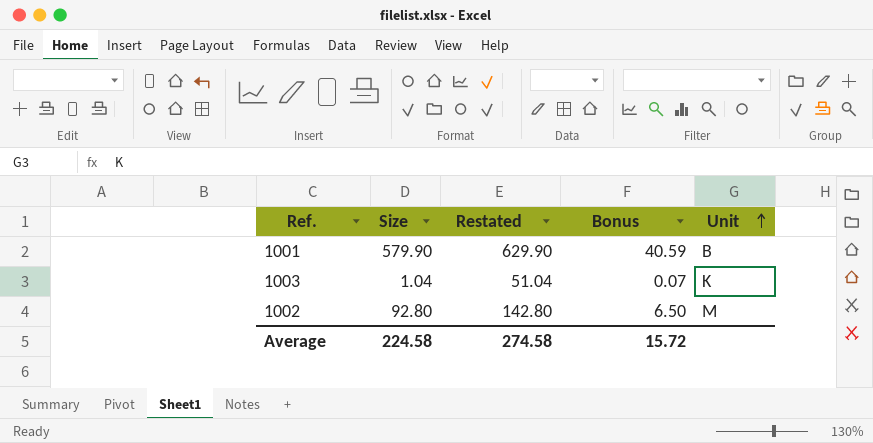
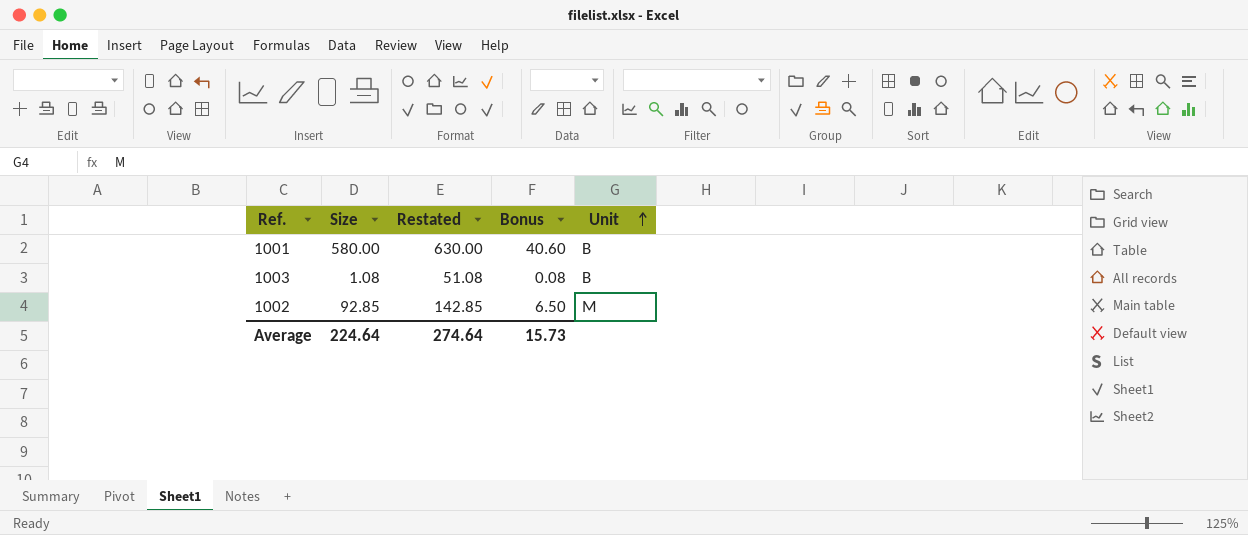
1001 | Size: 579.90 -> 580.00
1001 | Restated: 629.90 -> 630.00
1001 | Bonus: 40.59 -> 40.60
1003 | Size: 1.04 -> 1.08
1003 | Restated: 51.04 -> 51.08
1003 | Bonus: 0.07 -> 0.08
1003 | Unit: K -> B
1002 | Size: 92.80 -> 92.85
1002 | Restated: 142.80 -> 142.85
Average | Size: 224.58 -> 224.64
Average | Restated: 274.58 -> 274.64
Average | Bonus: 15.72 -> 15.73

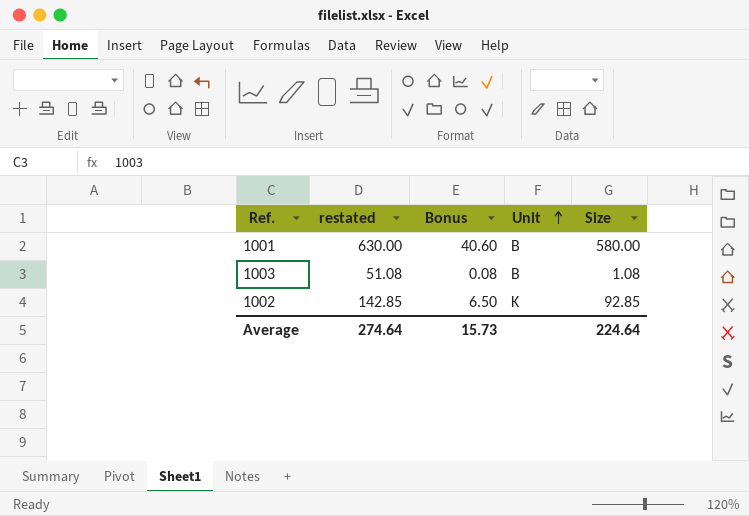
column name: Restated -> restated
column Size | position: 2 -> 5
1002 | Unit: M -> K

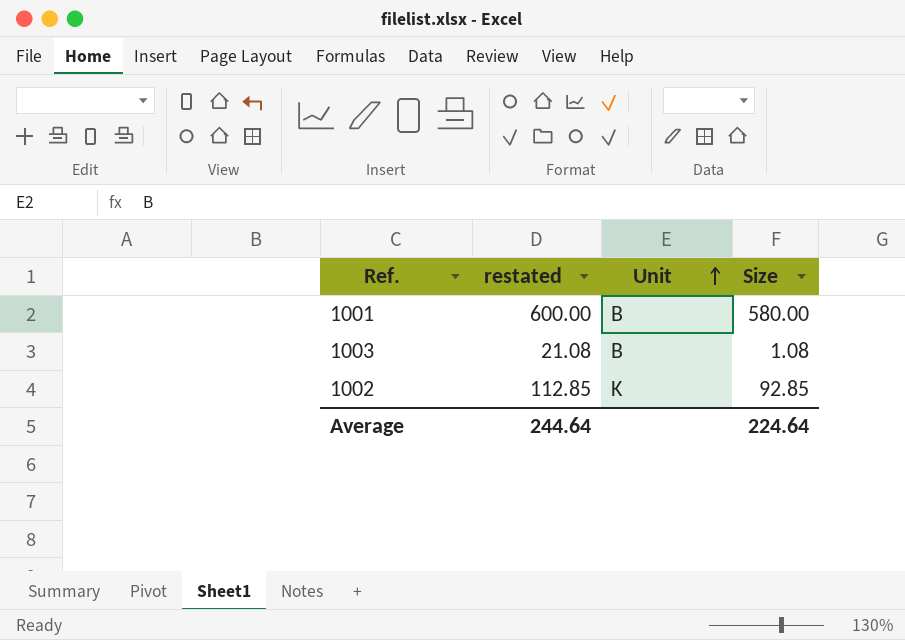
column Bonus | formula: [Size] * 0.07 -> none
column restated | formula: [Size] + 50 -> [Size] + 20
Average | restated: 274.64 -> 244.64

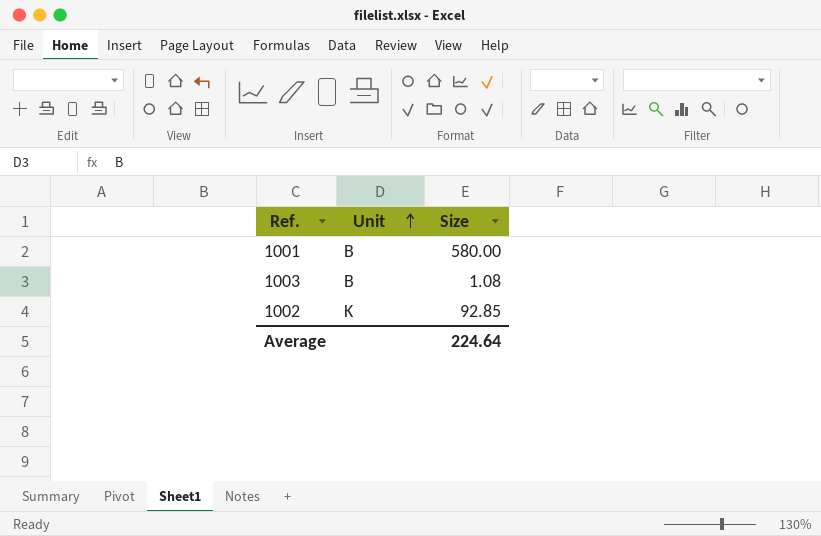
column restated | formula: [Size] + 20 -> none

